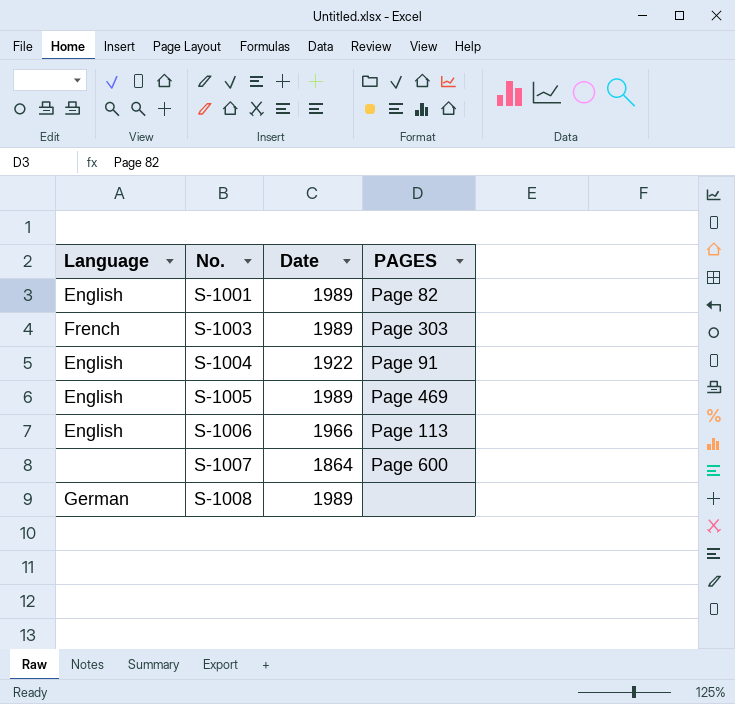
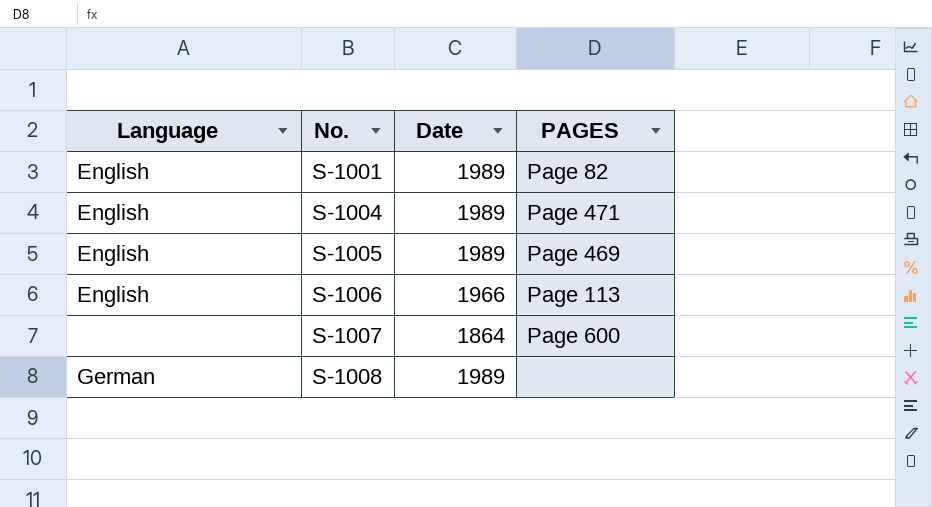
row S-1003: French | 1989 | Page 303 -> none
S-1004 | Date: 1922 -> 1989
S-1004 | PAGES: Page 91 -> Page 471

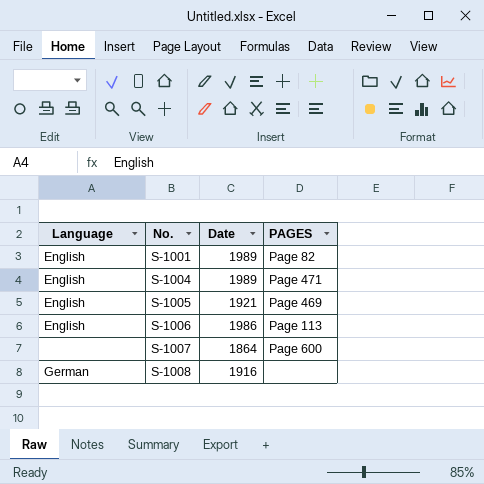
S-1005 | Date: 1989 -> 1921
S-1006 | Date: 1966 -> 1986
S-1008 | Date: 1989 -> 1916

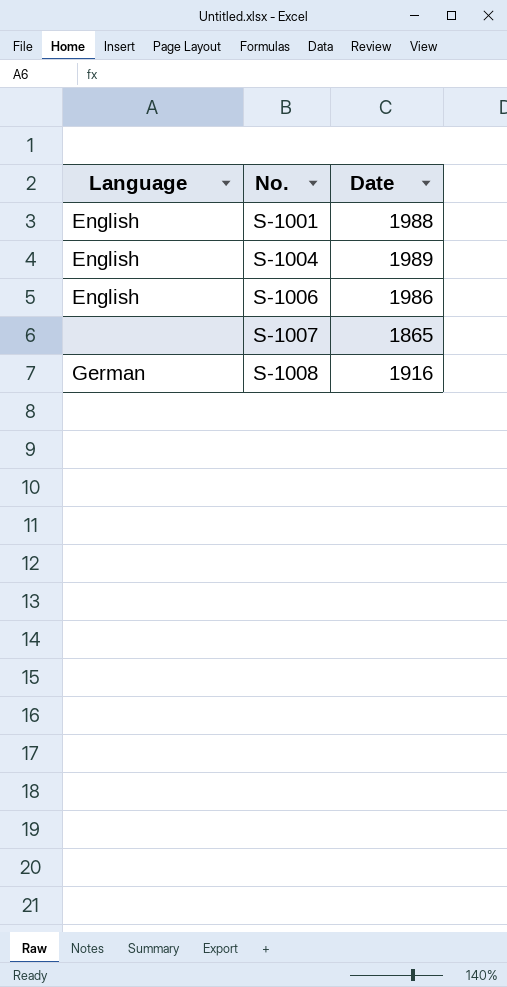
column PAGES | position: 4 -> none
row S-1005: English | 1921 | Page 469 -> none
S-1001 | Date: 1989 -> 1988
S-1007 | Date: 1864 -> 1865

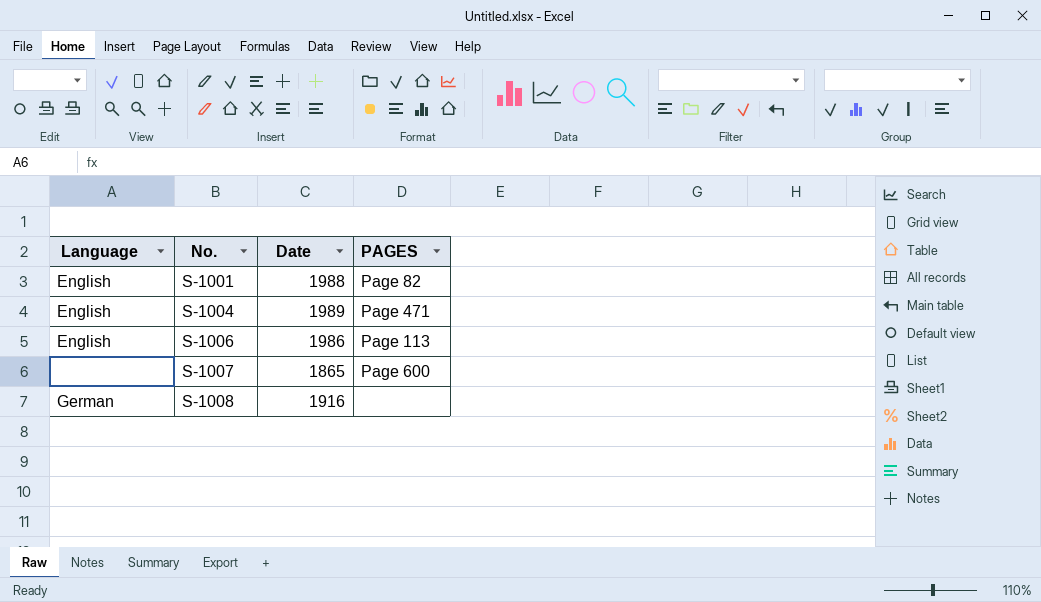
column PAGES | position: none -> 4

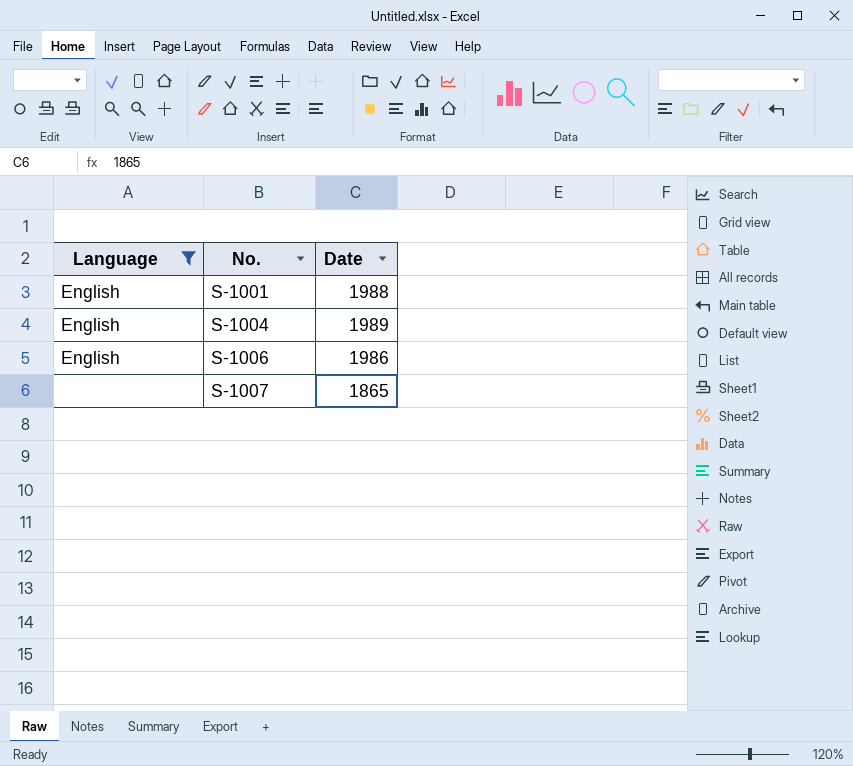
filter: none -> Language != German
column PAGES | position: 4 -> none

